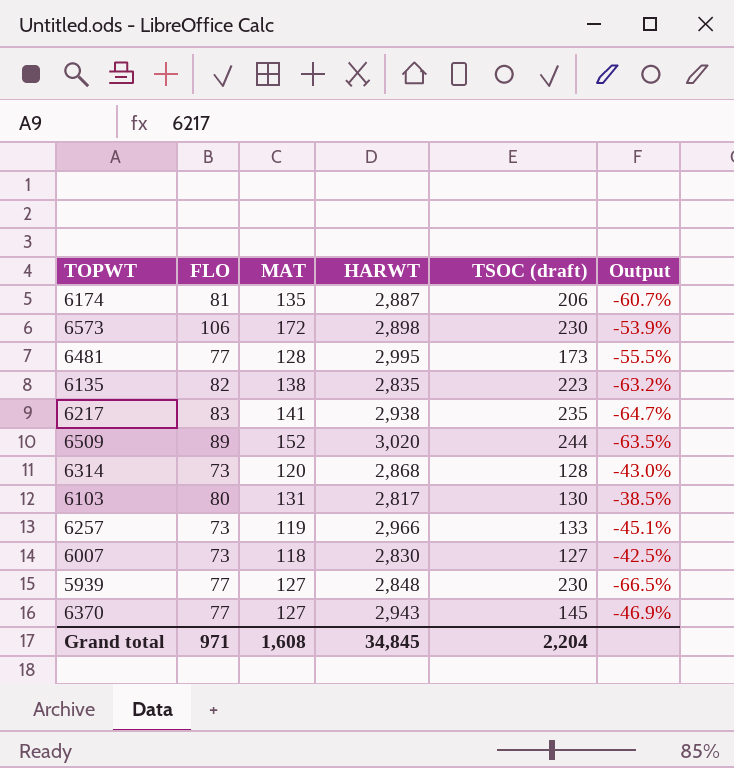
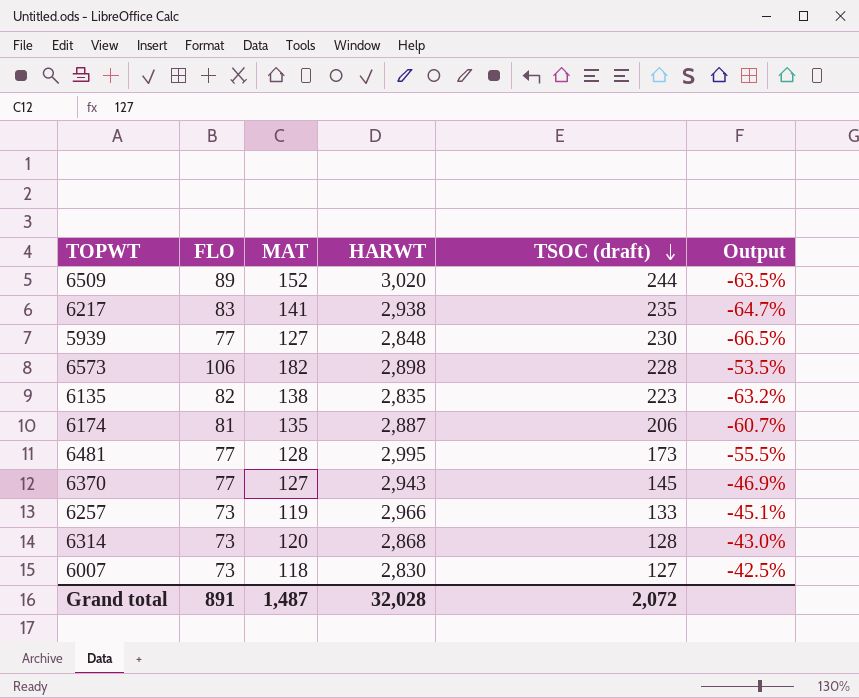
row order: none -> TSOC (draft) descending
row 6103: 80 | 131 | 2,817 | 130 | -38.5% -> none
6573 | MAT: 172 -> 182
6573 | TSOC (draft): 230 -> 228
6573 | Output: -53.9% -> -53.5%
Grand total | FLO: 971 -> 891
Grand total | MAT: 1,608 -> 1,487
Grand total | HARWT: 34,845 -> 32,028
Grand total | TSOC (draft): 2,204 -> 2,072

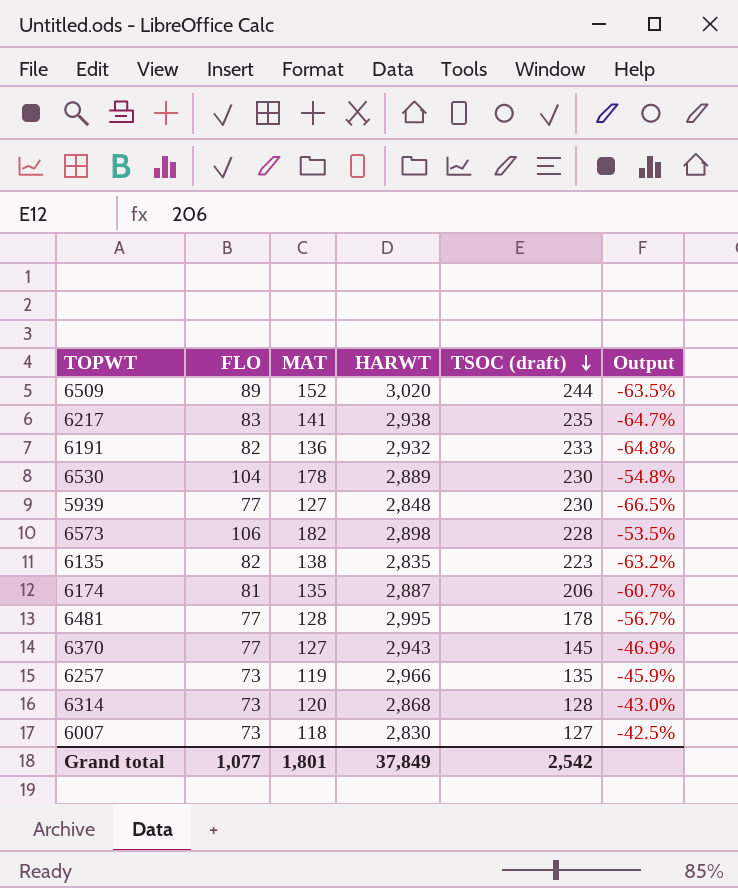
row 6191: none -> 82 | 136 | 2,932 | 233 | -64.8%
row 6530: none -> 104 | 178 | 2,889 | 230 | -54.8%
6481 | TSOC (draft): 173 -> 178
6481 | Output: -55.5% -> -56.7%
6257 | TSOC (draft): 133 -> 135
6257 | Output: -45.1% -> -45.9%
Grand total | FLO: 891 -> 1,077
Grand total | MAT: 1,487 -> 1,801
Grand total | HARWT: 32,028 -> 37,849
Grand total | TSOC (draft): 2,072 -> 2,542

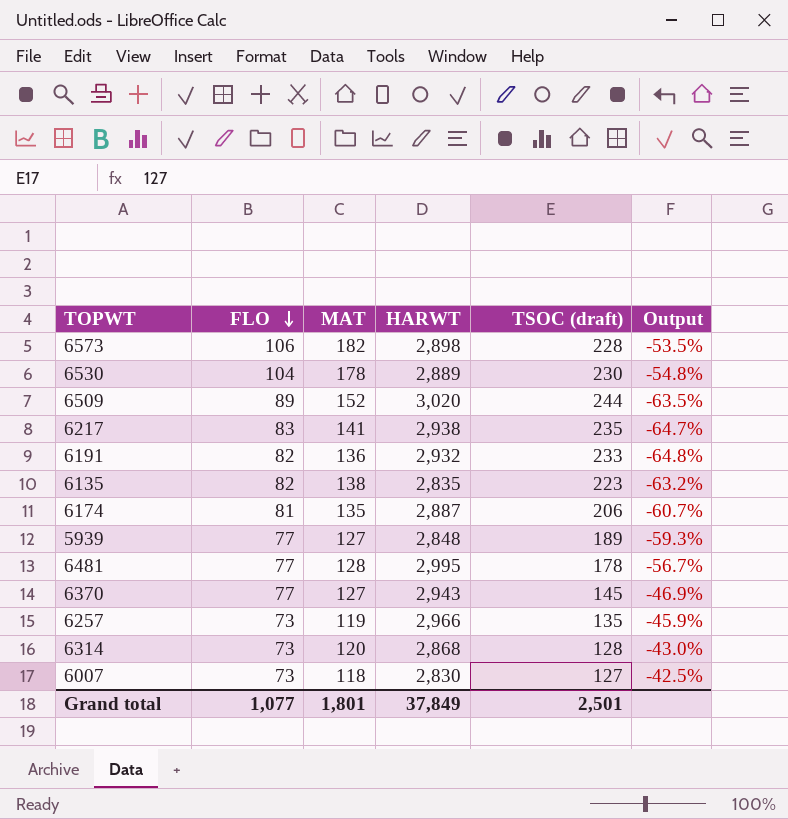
row order: TSOC (draft) descending -> FLO descending
5939 | TSOC (draft): 230 -> 189
5939 | Output: -66.5% -> -59.3%
Grand total | TSOC (draft): 2,542 -> 2,501

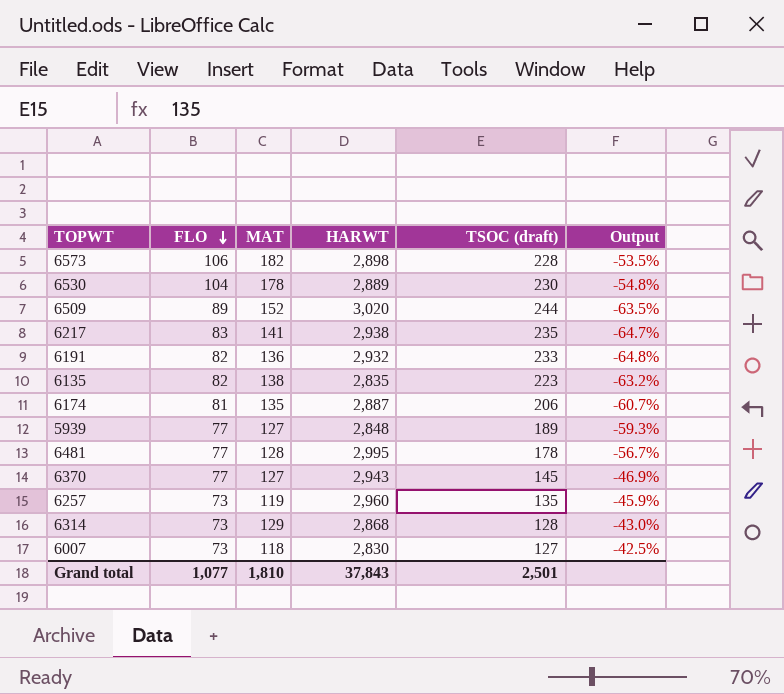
6257 | HARWT: 2,966 -> 2,960
6314 | MAT: 120 -> 129
Grand total | MAT: 1,801 -> 1,810
Grand total | HARWT: 37,849 -> 37,843

